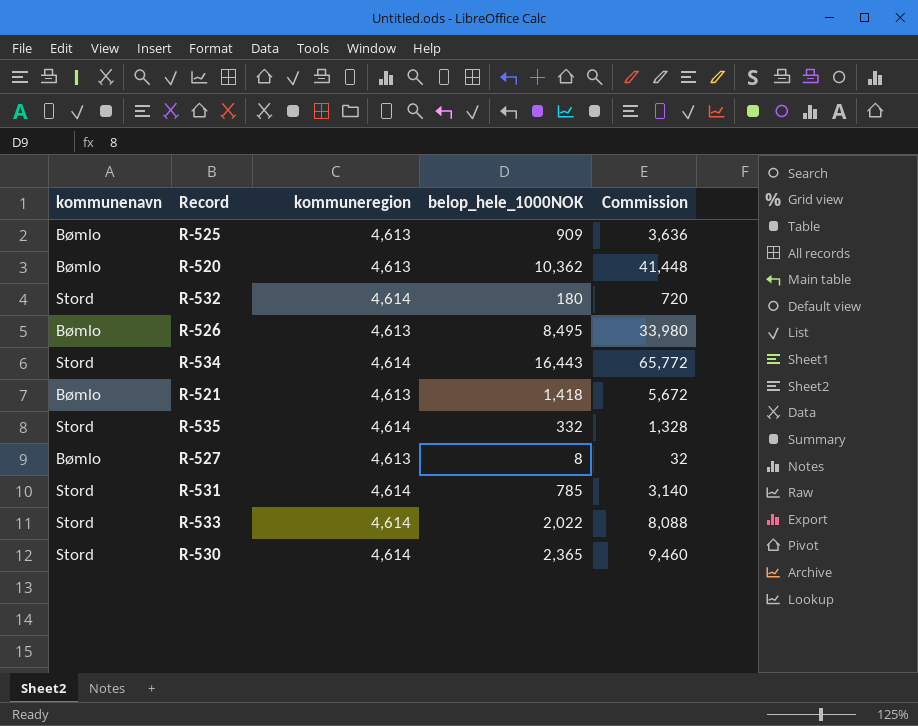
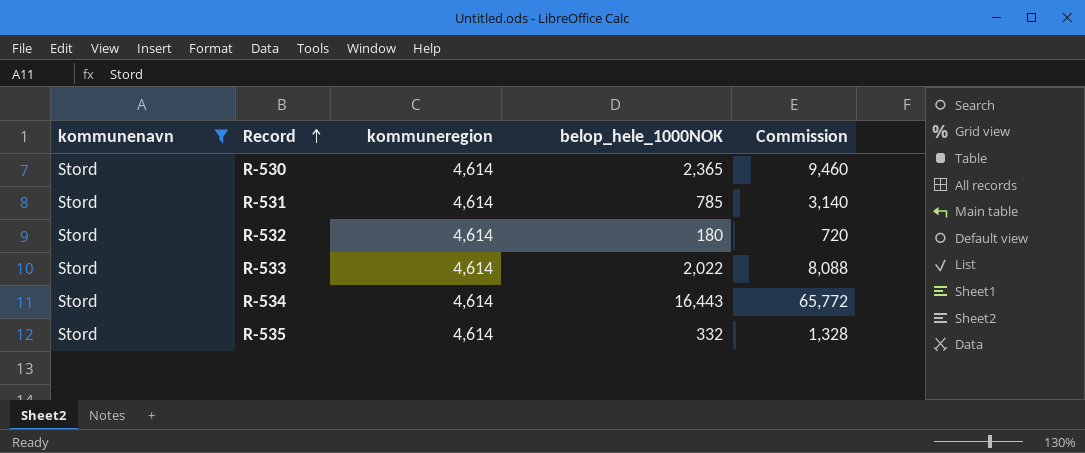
filter: none -> kommunenavn = Stord
row order: none -> Record ascending

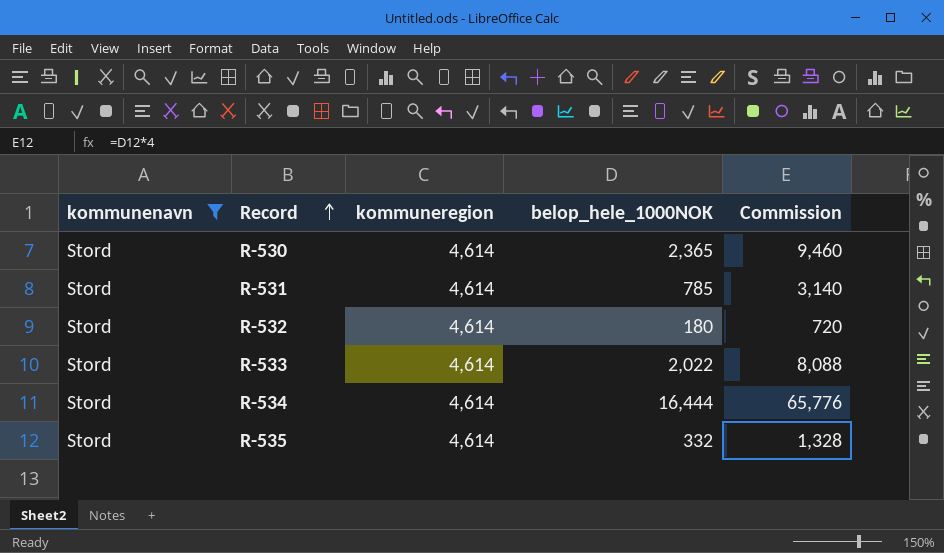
R-534 | belop_hele_1000NOK: 16,443 -> 16,444
R-534 | Commission: 65,772 -> 65,776

